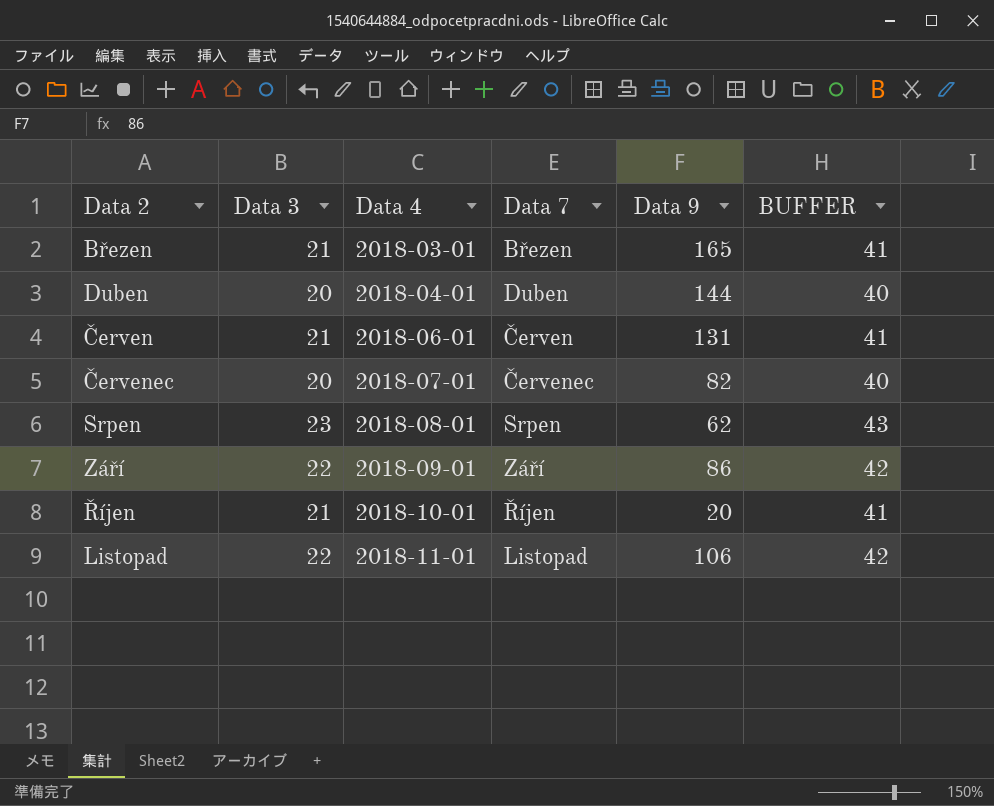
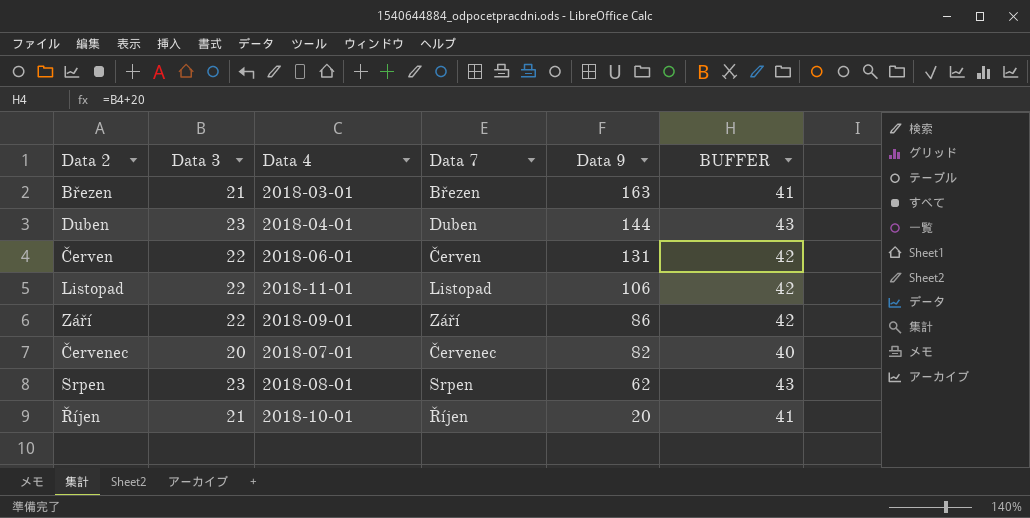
row order: Data 2 ascending -> Data 9 descending
Březen | Data 9: 165 -> 163
Duben | Data 3: 20 -> 23
Duben | BUFFER: 40 -> 43
Červen | Data 3: 21 -> 22
Červen | BUFFER: 41 -> 42

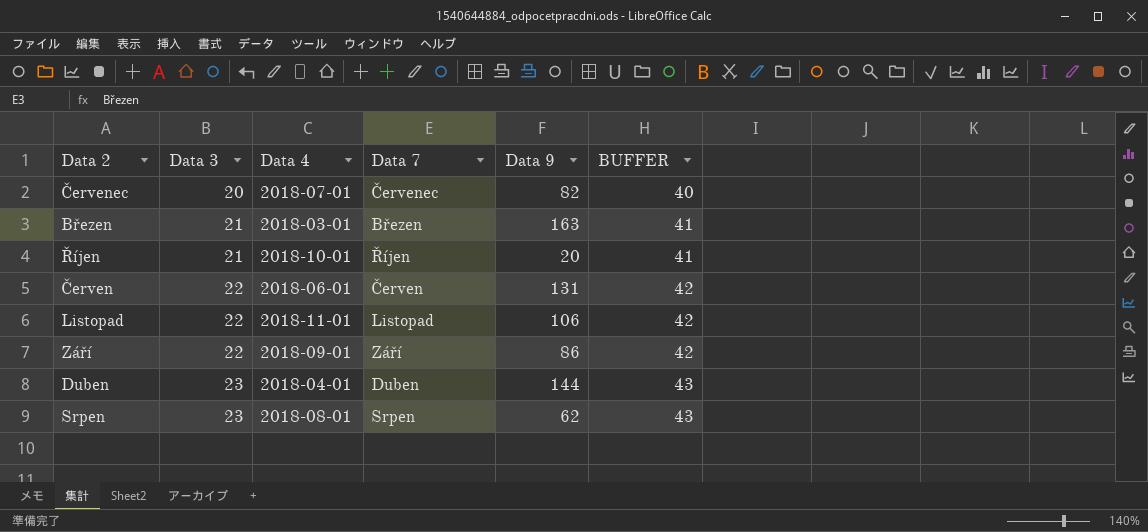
row order: Data 9 descending -> Data 3 ascending

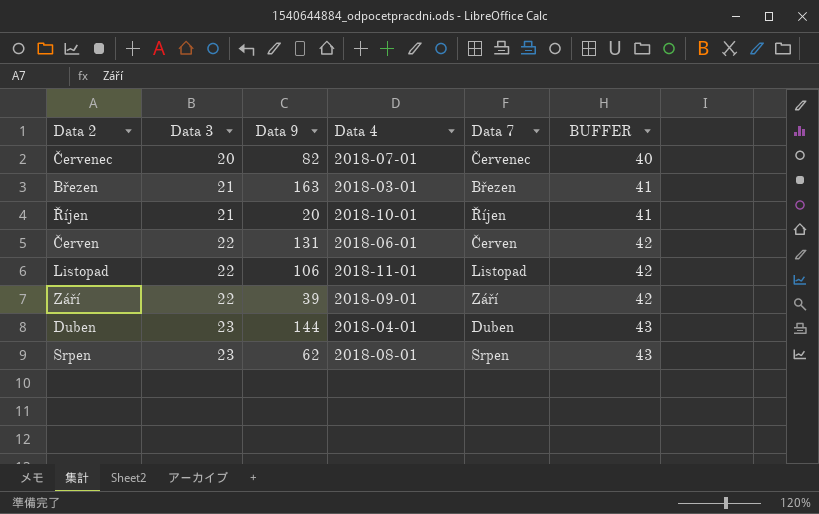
column Data 9 | position: 5 -> 3
Září | Data 9: 86 -> 39

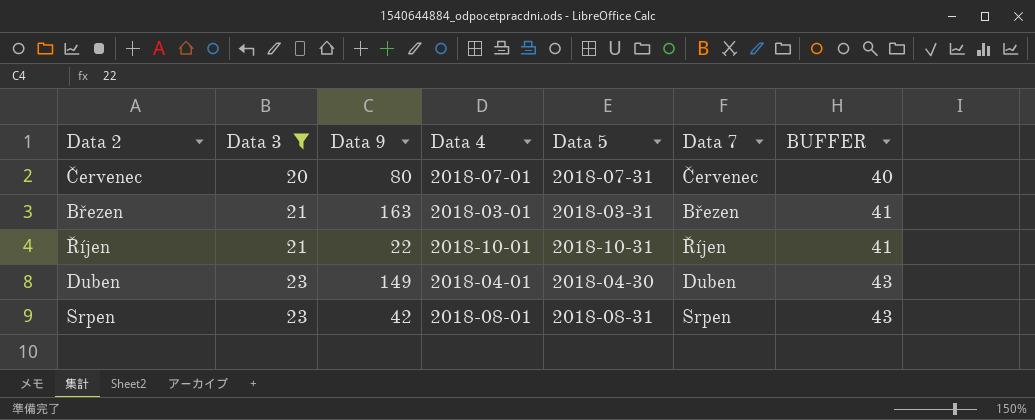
filter: none -> Data 3 != 22
column Data 5 | position: none -> 5
Červenec | Data 9: 82 -> 80
Říjen | Data 9: 20 -> 22
Duben | Data 9: 144 -> 149
Srpen | Data 9: 62 -> 42

